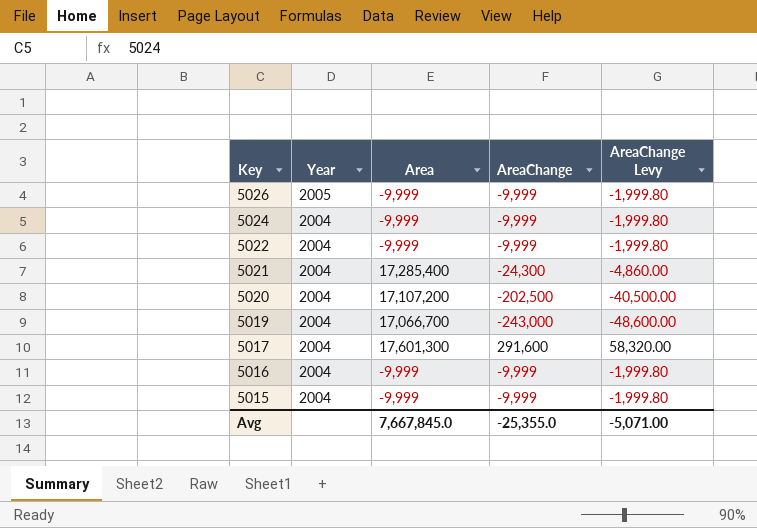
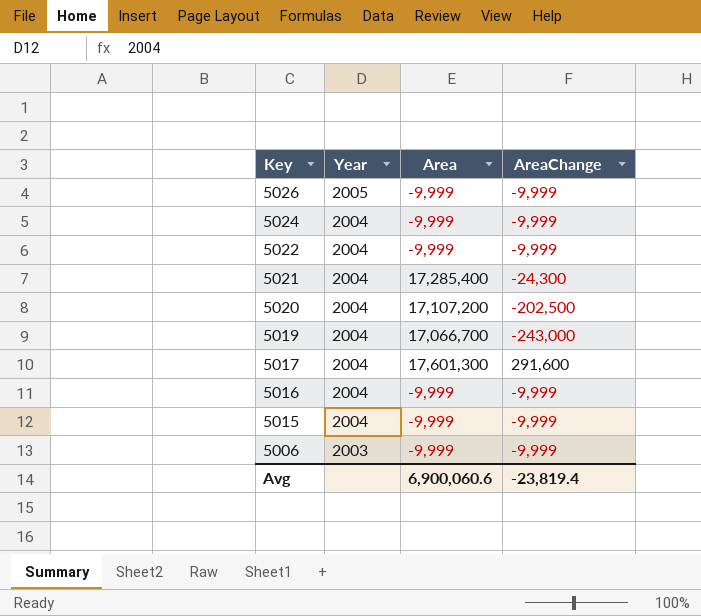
column AreaChange Levy | formula: [AreaChange] * 0.2 -> none
row 5006: none -> 2003 | -9,999 | -9,999
Avg | Area: 7,667,845.0 -> 6,900,060.6
Avg | AreaChange: -25,355.0 -> -23,819.4

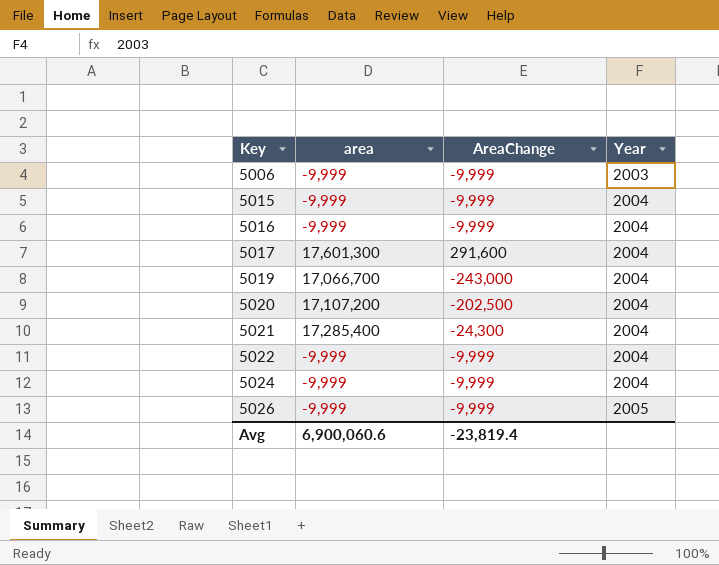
row order: Key descending -> Key ascending
column name: Area -> area
column Year | position: 2 -> 4

